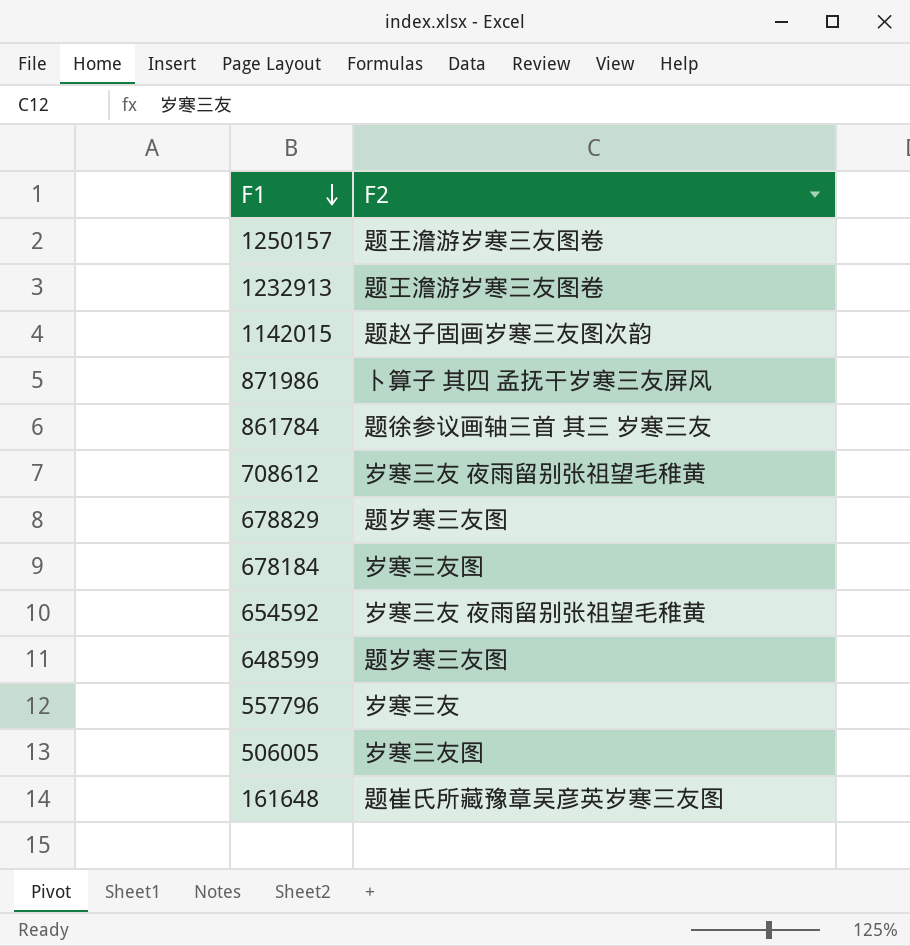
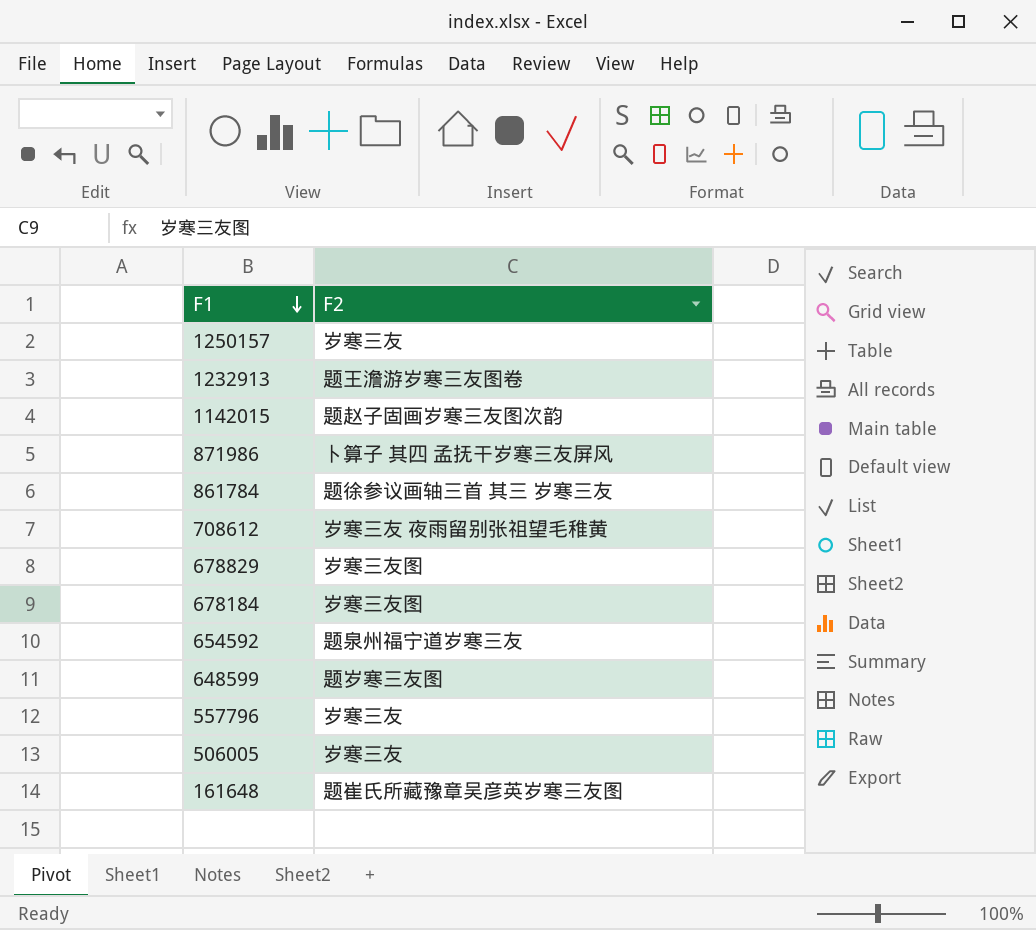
1250157 | F2: 题王澹游岁寒三友图卷 -> 岁寒三友
678829 | F2: 题岁寒三友图 -> 岁寒三友图
654592 | F2: 岁寒三友 夜雨留别张祖望毛稚黄 -> 题泉州福宁道岁寒三友
506005 | F2: 岁寒三友图 -> 岁寒三友

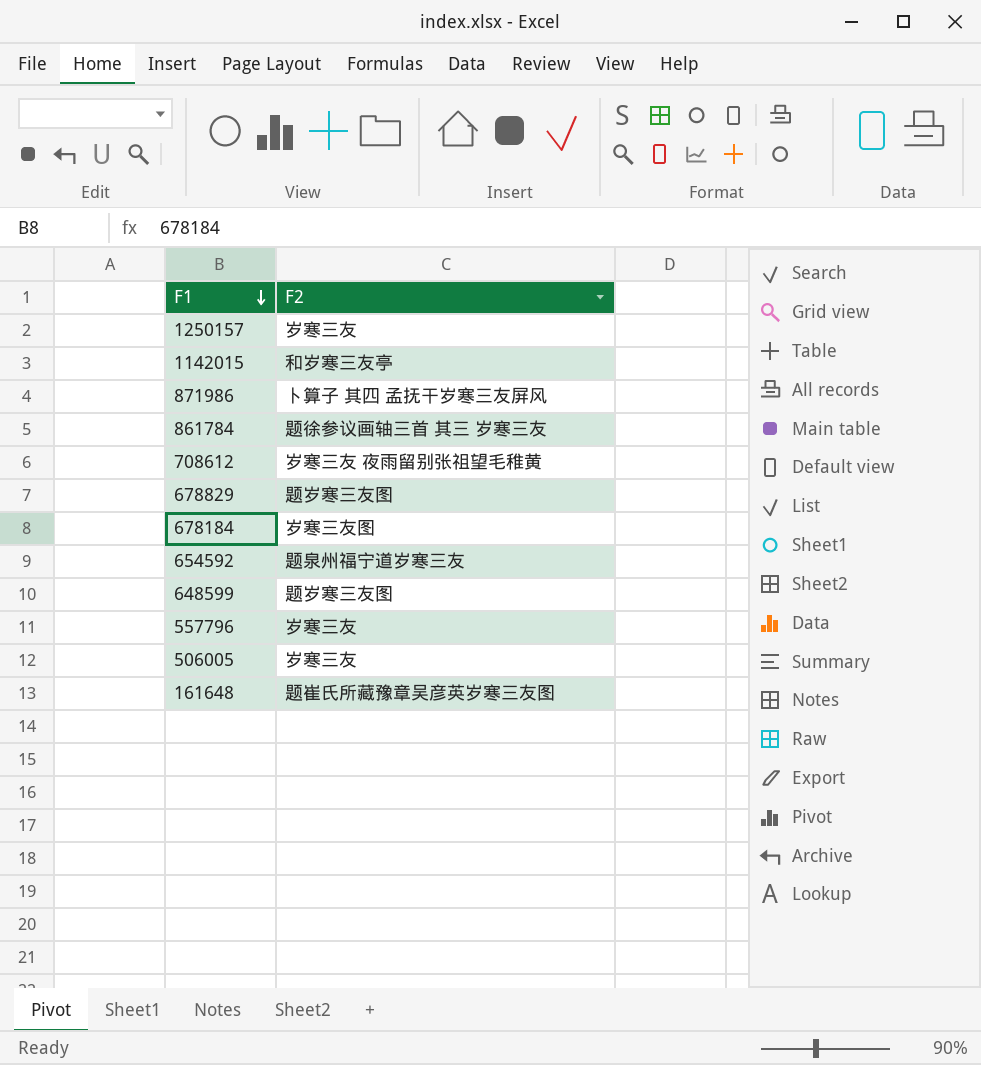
row 1232913: 题王澹游岁寒三友图卷 -> none
1142015 | F2: 题赵子固画岁寒三友图次韵 -> 和岁寒三友亭
678829 | F2: 岁寒三友图 -> 题岁寒三友图

